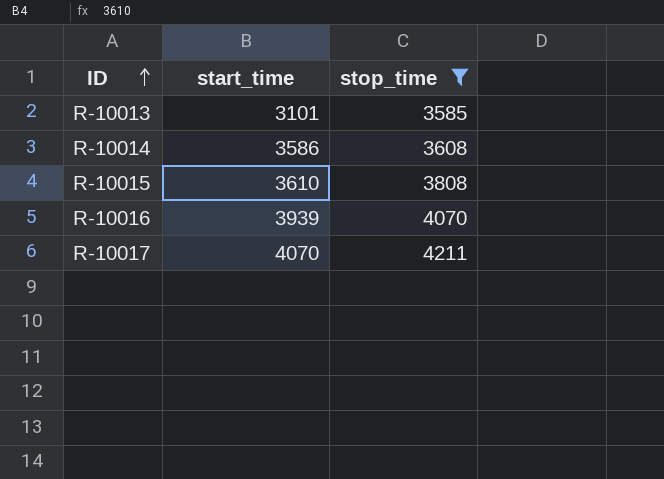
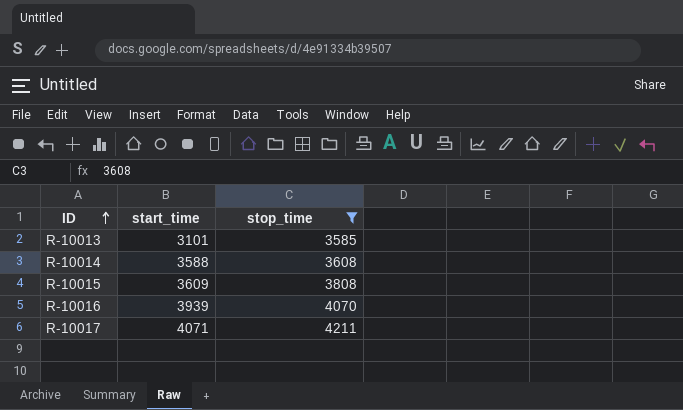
R-10014 | start_time: 3586 -> 3588
R-10015 | start_time: 3610 -> 3609
R-10017 | start_time: 4070 -> 4071

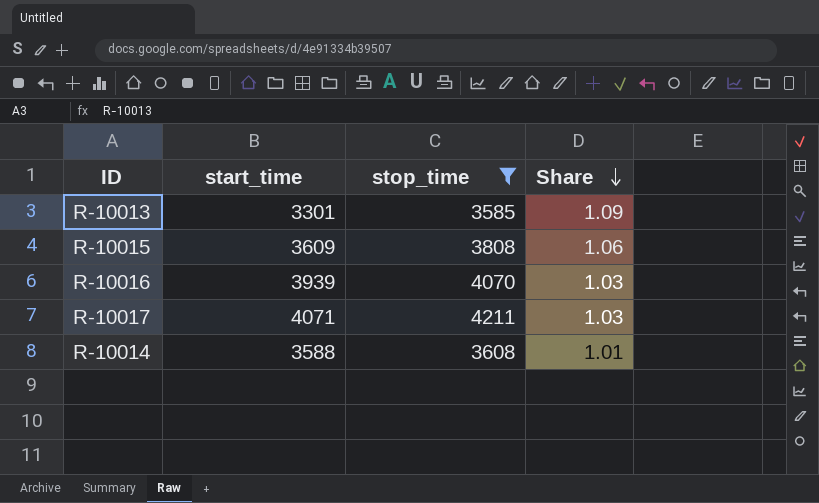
row order: ID ascending -> Share descending
column Share | formula: none -> [stop_time] / [start_time]
R-10013 | start_time: 3101 -> 3301

